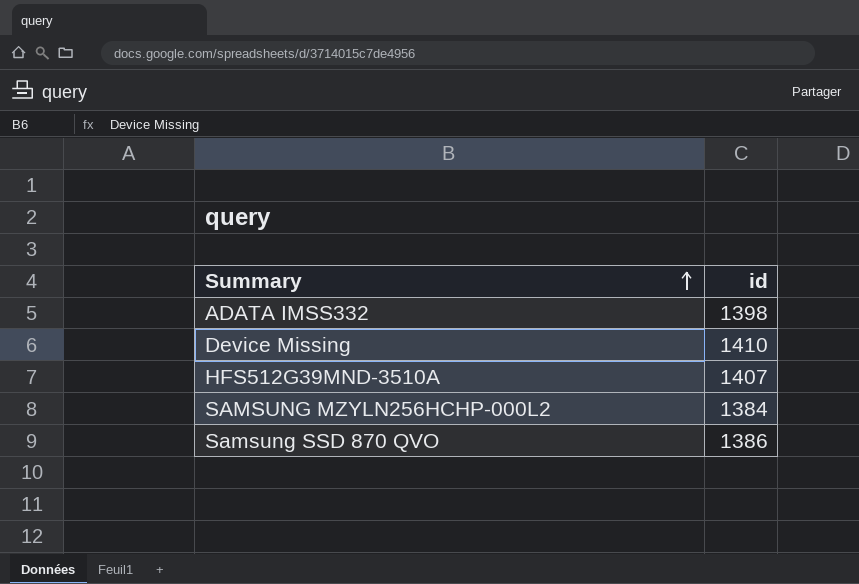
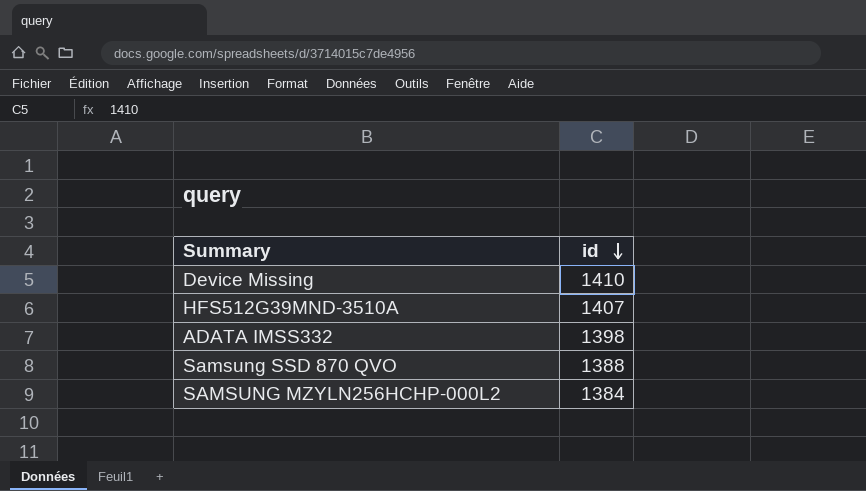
row order: Summary ascending -> id descending
Samsung SSD 870 QVO | id: 1386 -> 1388

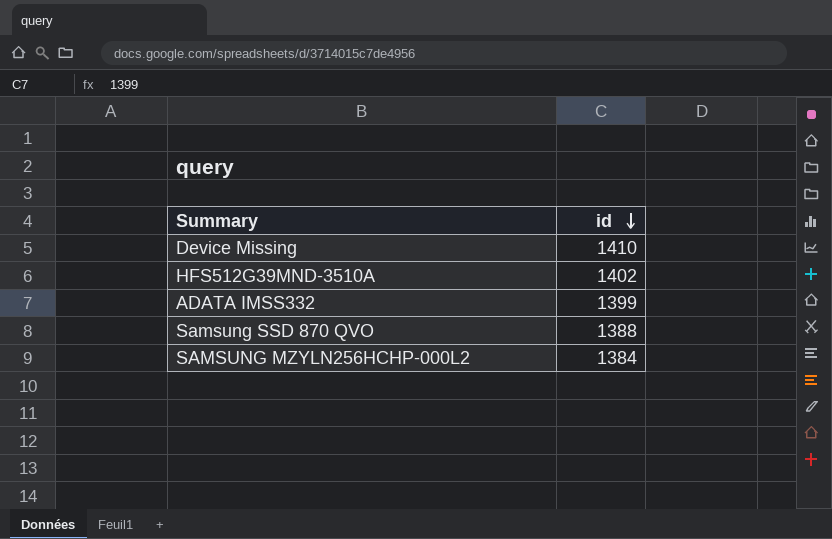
HFS512G39MND-3510A | id: 1407 -> 1402
ADATA IMSS332 | id: 1398 -> 1399

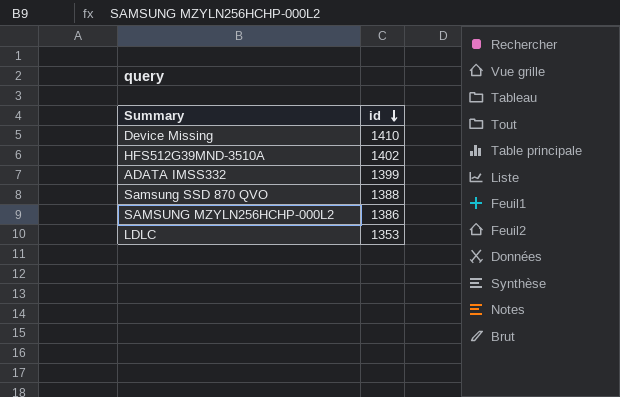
SAMSUNG MZYLN256HCHP-000L2 | id: 1384 -> 1386
row LDLC: none -> 1353

